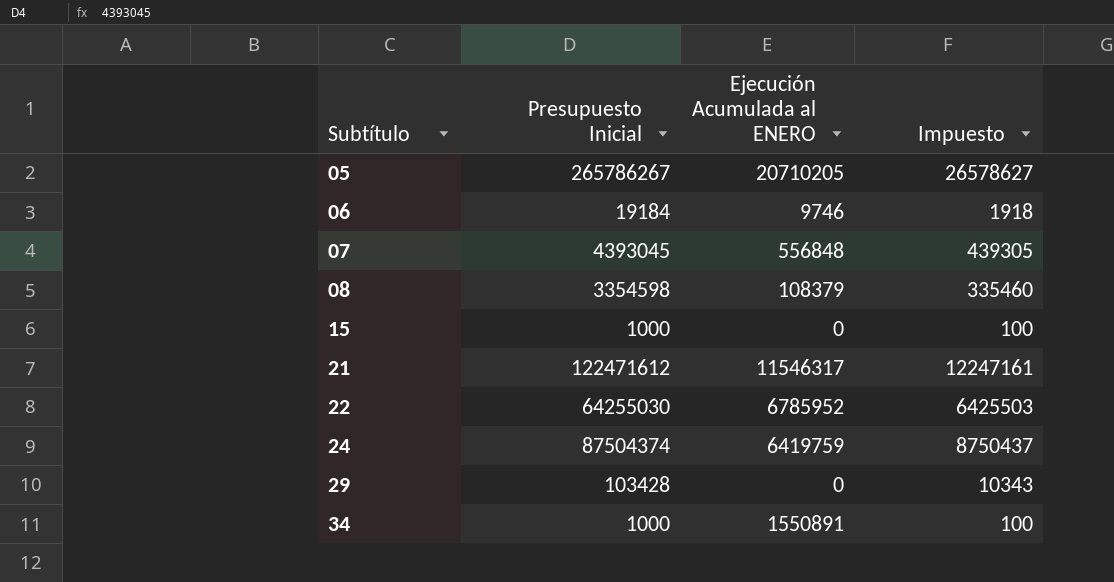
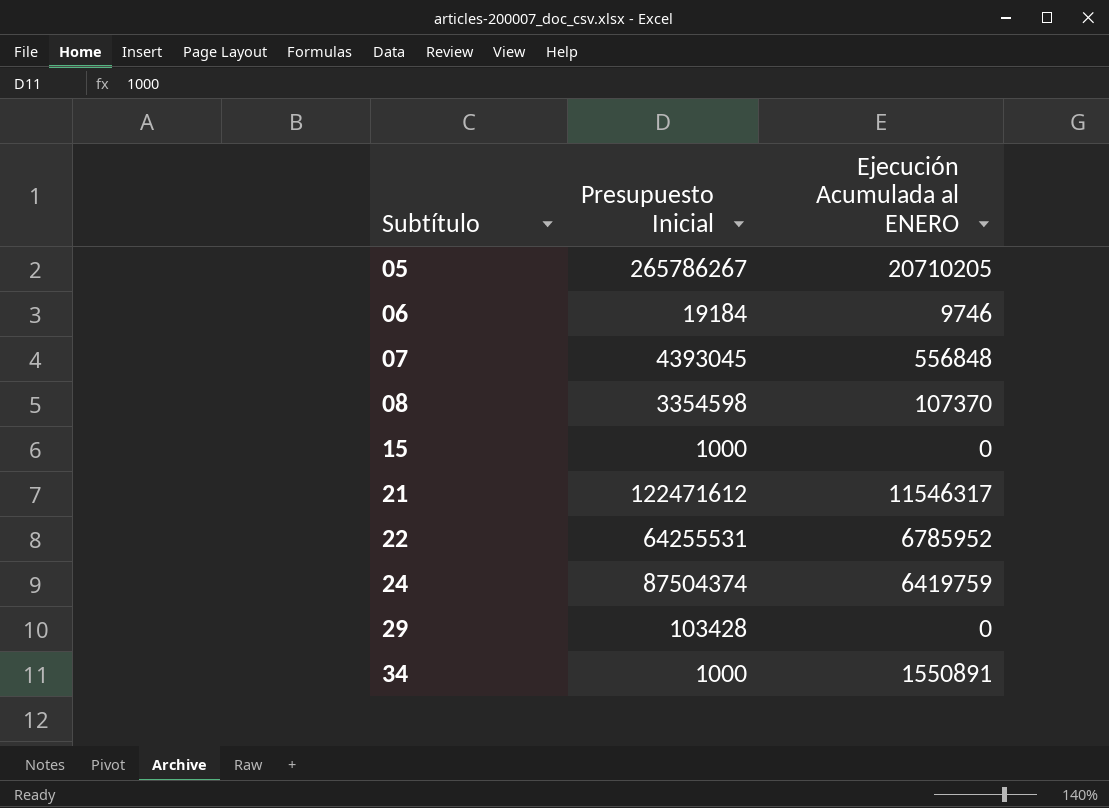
column Impuesto | formula: [Presupuesto Inicial] * 0,1 -> none
08 | Ejecución Acumulada al ENERO: 108379 -> 107370
22 | Presupuesto Inicial: 64255030 -> 64255531

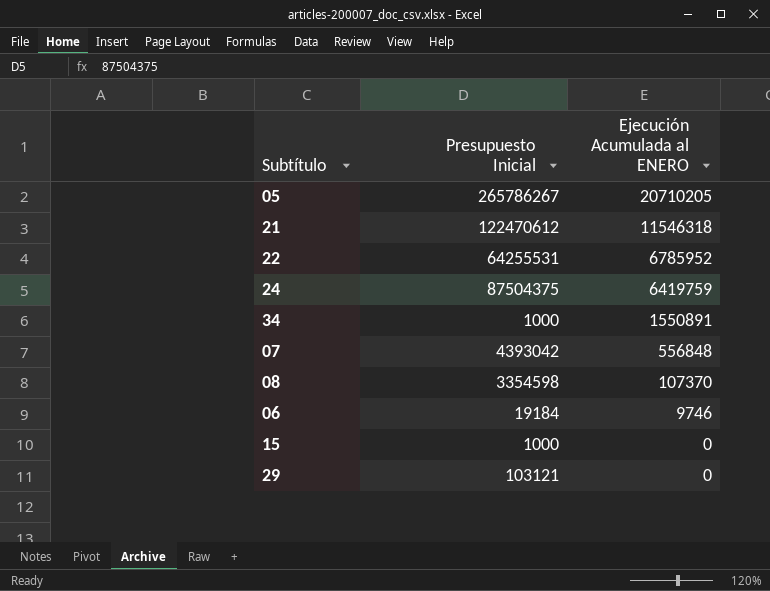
row order: Subtítulo ascending -> Ejecución Acumulada al ENERO descending
21 | Presupuesto Inicial: 122471612 -> 122470612
21 | Ejecución Acumulada al ENERO: 11546317 -> 11546318
24 | Presupuesto Inicial: 87504374 -> 87504375
07 | Presupuesto Inicial: 4393045 -> 4393042
29 | Presupuesto Inicial: 103428 -> 103121

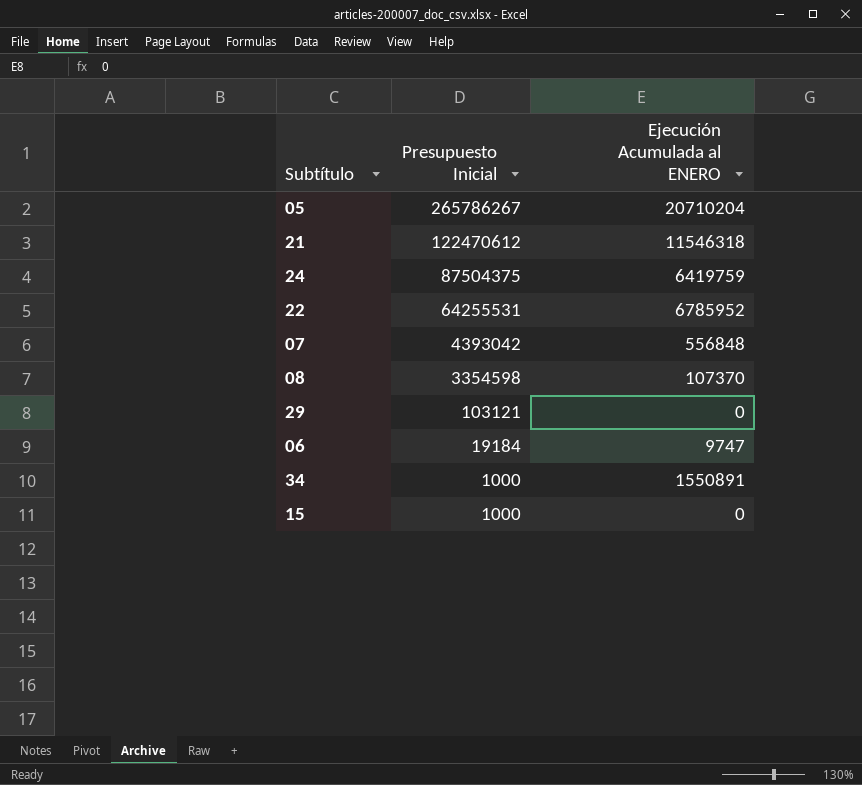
row order: Ejecución Acumulada al ENERO descending -> Presupuesto Inicial descending
05 | Ejecución Acumulada al ENERO: 20710205 -> 20710204
06 | Ejecución Acumulada al ENERO: 9746 -> 9747

